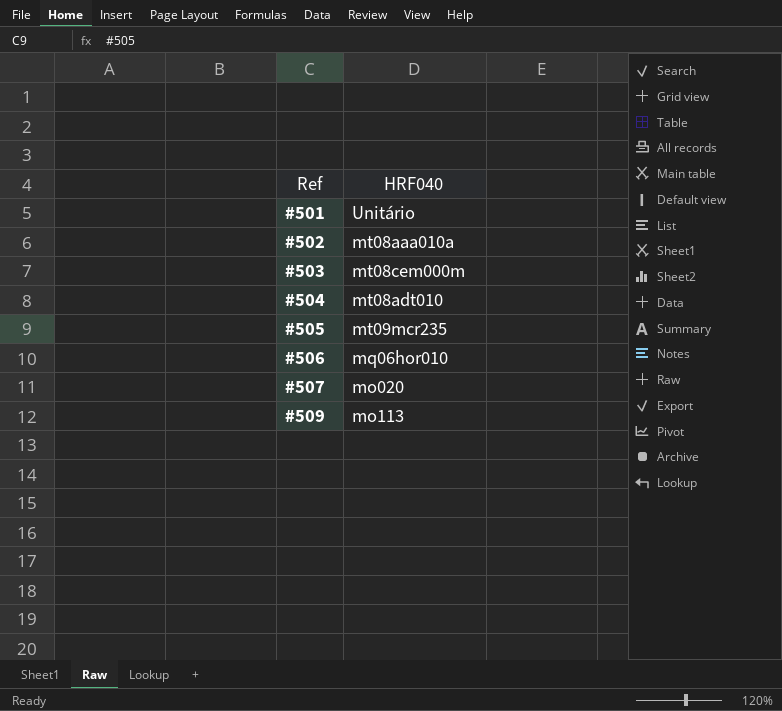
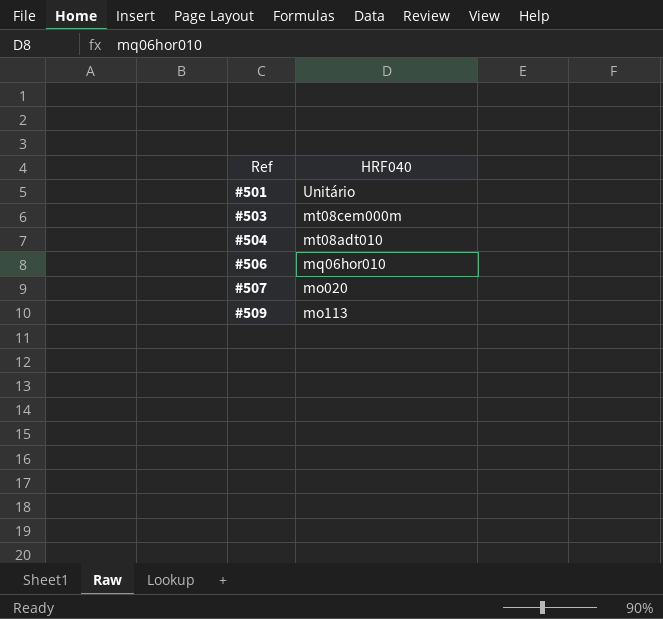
row #502: mt08aaa010a -> none
row #505: mt09mcr235 -> none

